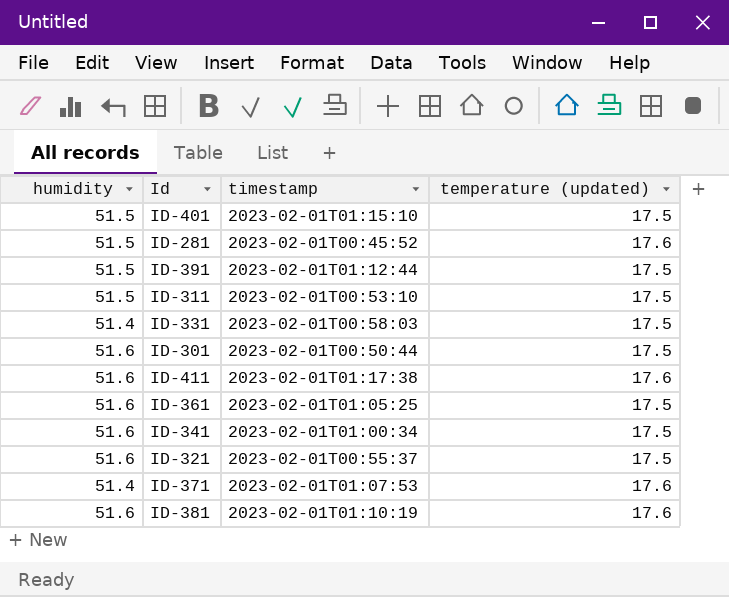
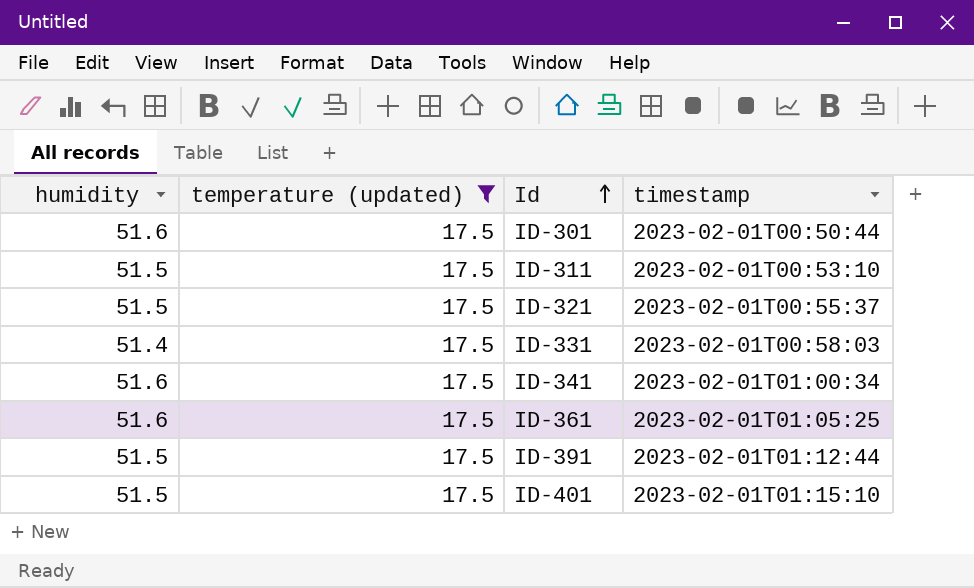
filter: none -> temperature (updated) = 17.5
row order: none -> Id ascending
column temperature (updated) | position: 4 -> 2
ID-321 | humidity: 51.6 -> 51.5

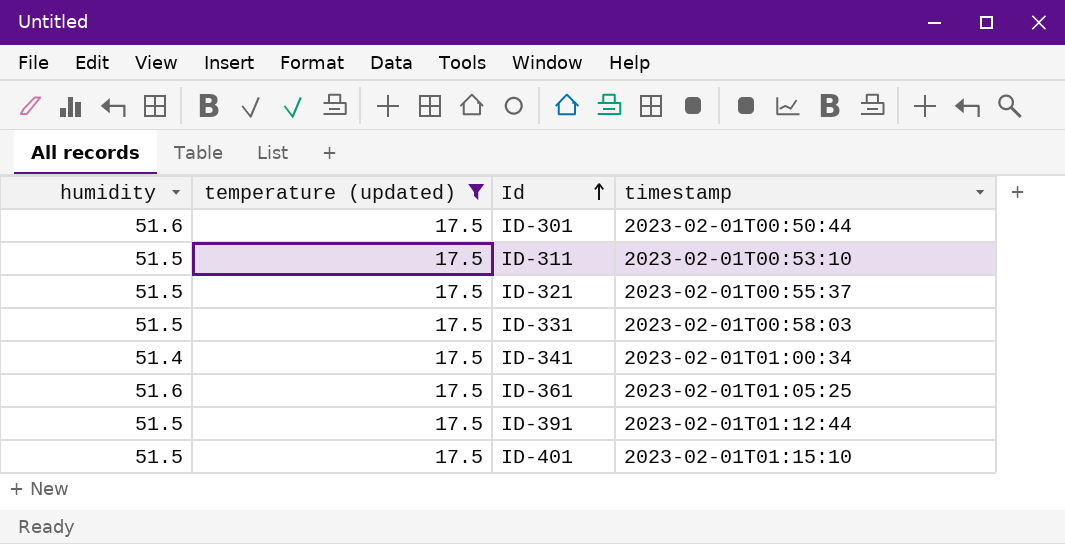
ID-331 | humidity: 51.4 -> 51.5
ID-341 | humidity: 51.6 -> 51.4

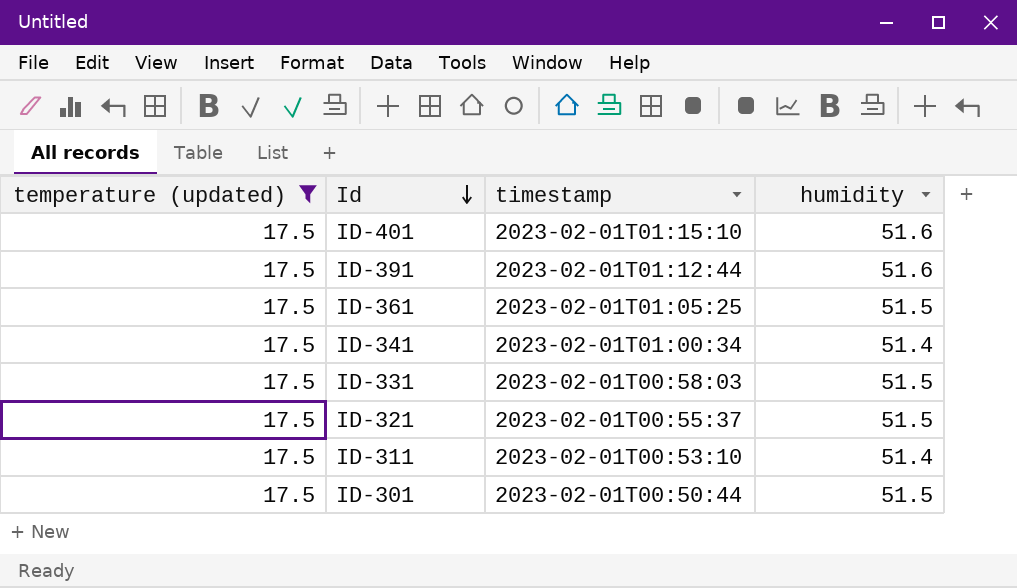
row order: Id ascending -> Id descending
column humidity | position: 1 -> 4
ID-401 | humidity: 51.5 -> 51.6
ID-391 | humidity: 51.5 -> 51.6
ID-361 | humidity: 51.6 -> 51.5
ID-311 | humidity: 51.5 -> 51.4
ID-301 | humidity: 51.6 -> 51.5

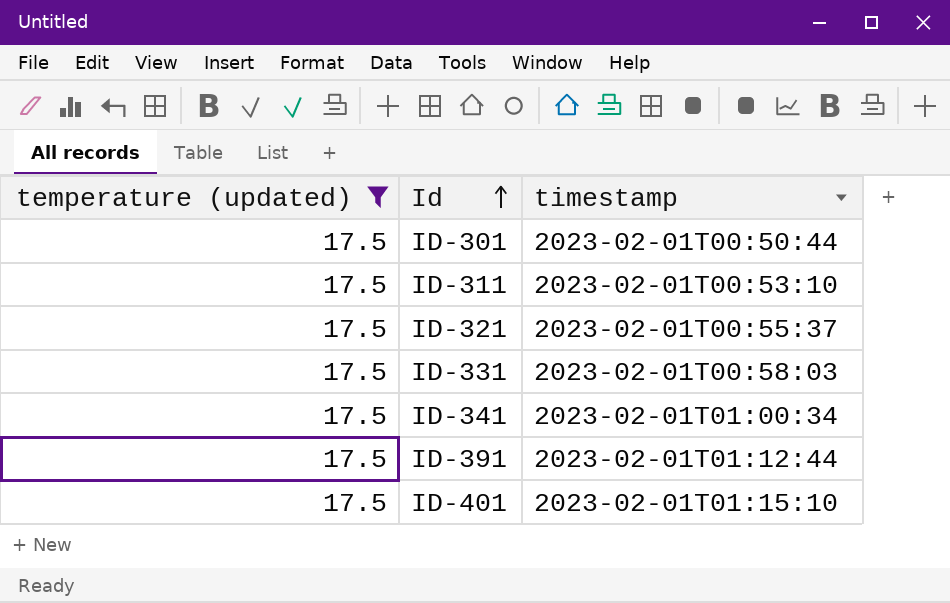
row order: Id descending -> Id ascending
column humidity | position: 4 -> none
row ID-361: 17.5 | 2023-02-01T01:05:25 | 51.5 -> none

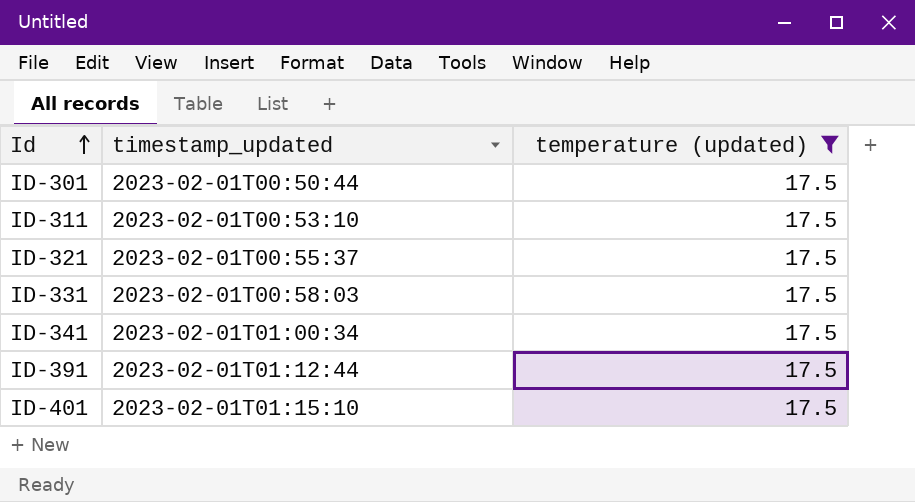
column name: timestamp -> timestamp_updated
column temperature (updated) | position: 1 -> 3

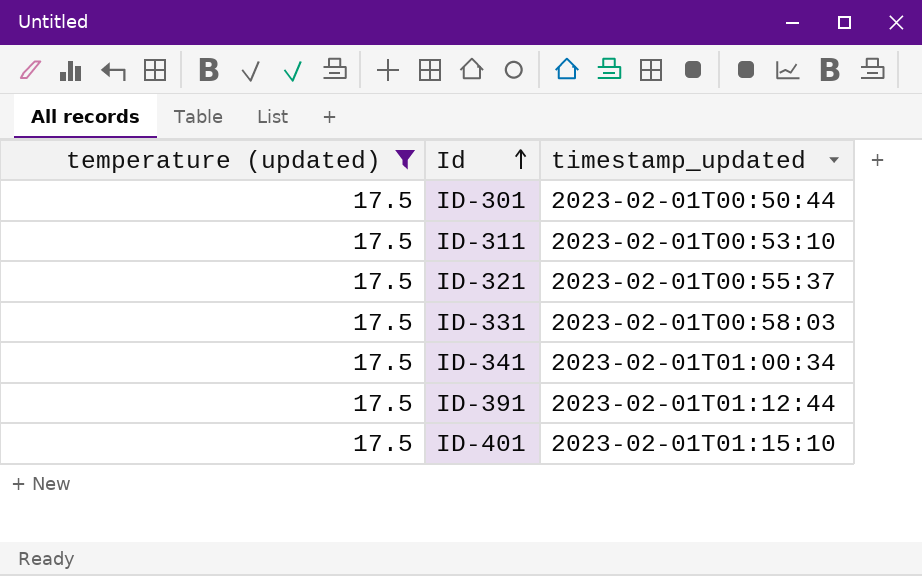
column temperature (updated) | position: 3 -> 1

